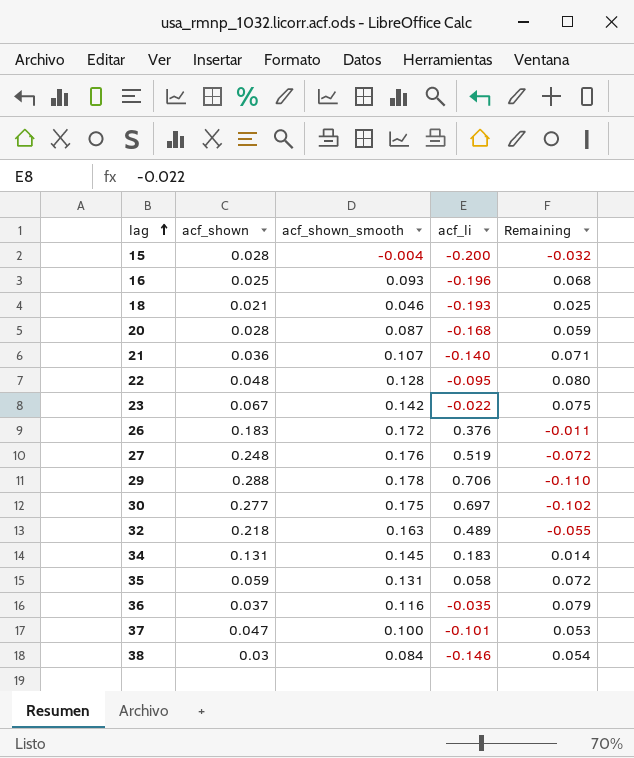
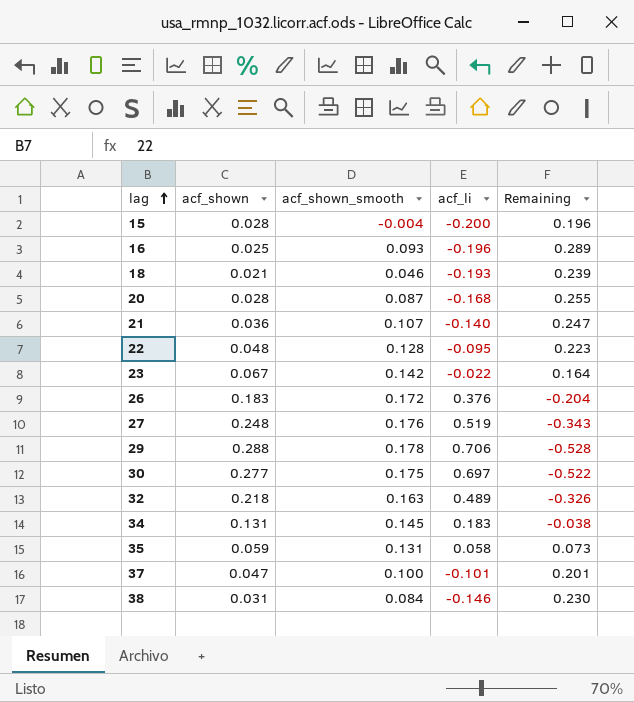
column Remaining | formula: [acf_shown_smooth] - [acf_shown] -> [acf_shown_smooth] - [acf_li]
row 36: 0.037 | 0.116 | -0.035 | 0.079 -> none
38 | acf_shown: 0.03 -> 0.031

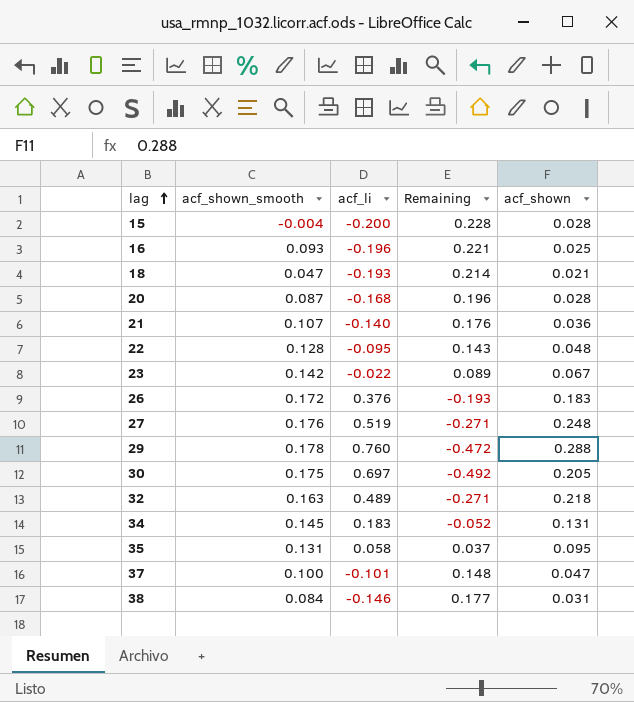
column Remaining | formula: [acf_shown_smooth] - [acf_li] -> [acf_shown] - [acf_li]
column acf_shown | position: 2 -> 5
18 | acf_shown_smooth: 0.046 -> 0.047
29 | acf_li: 0.706 -> 0.760
30 | acf_shown: 0.277 -> 0.205
35 | acf_shown: 0.059 -> 0.095

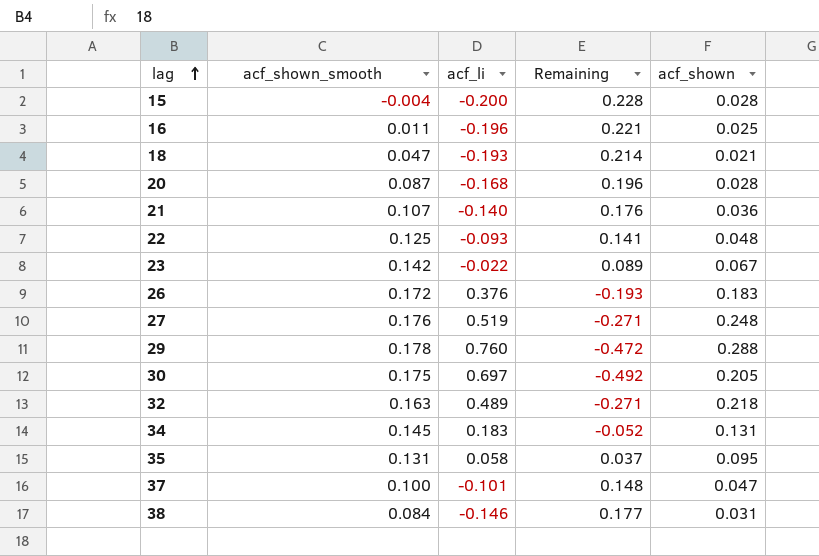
16 | acf_shown_smooth: 0.093 -> 0.011
22 | acf_shown_smooth: 0.128 -> 0.125
22 | acf_li: -0.095 -> -0.093
22 | Remaining: 0.143 -> 0.141

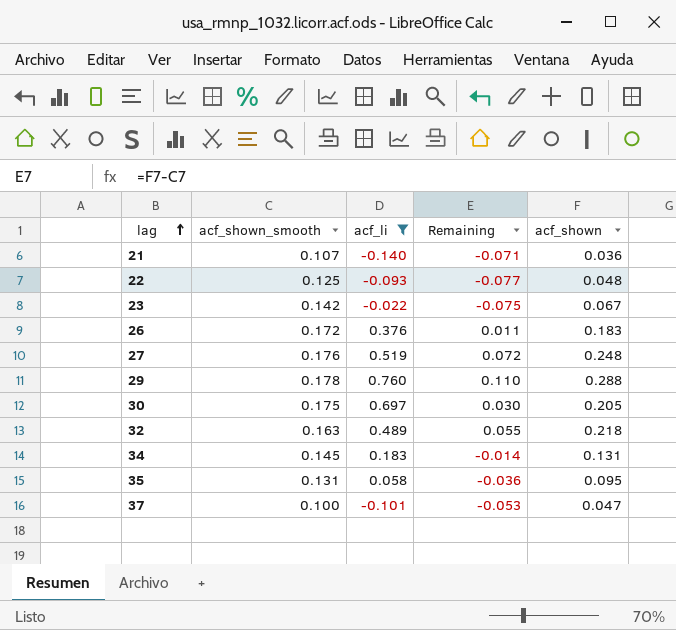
filter: none -> acf_li >= -0.140
column Remaining | formula: [acf_shown] - [acf_li] -> [acf_shown] - [acf_shown_smooth]

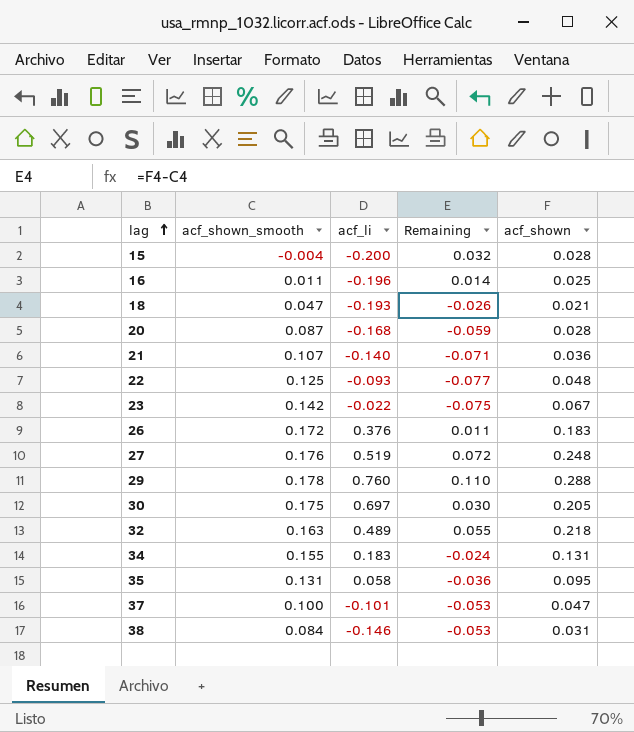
filter: acf_li >= -0.140 -> none
34 | acf_shown_smooth: 0.145 -> 0.155
34 | Remaining: -0.014 -> -0.024

